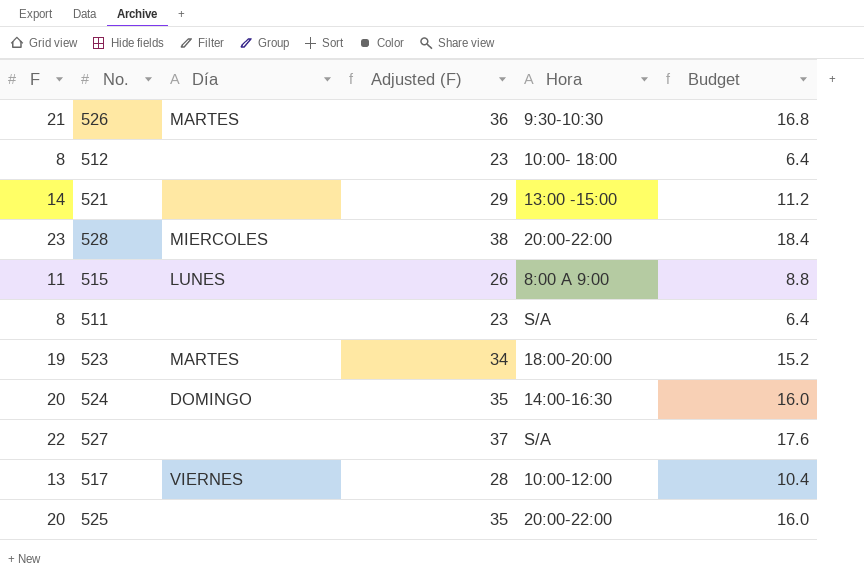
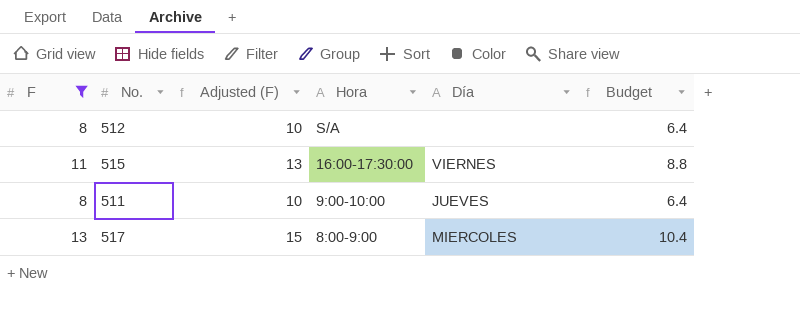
filter: none -> F <= 13
column Adjusted (F) | formula: [F] + 15 -> [F] + 2
column Día | position: 3 -> 5
512 | Hora: 10:00- 18:00 -> S/A
515 | Hora: 8:00 A 9:00 -> 16:00-17:30:00
515 | Día: LUNES -> VIERNES
511 | Hora: S/A -> 9:00-10:00
511 | Día: none -> JUEVES
517 | Hora: 10:00-12:00 -> 8:00-9:00
517 | Día: VIERNES -> MIERCOLES

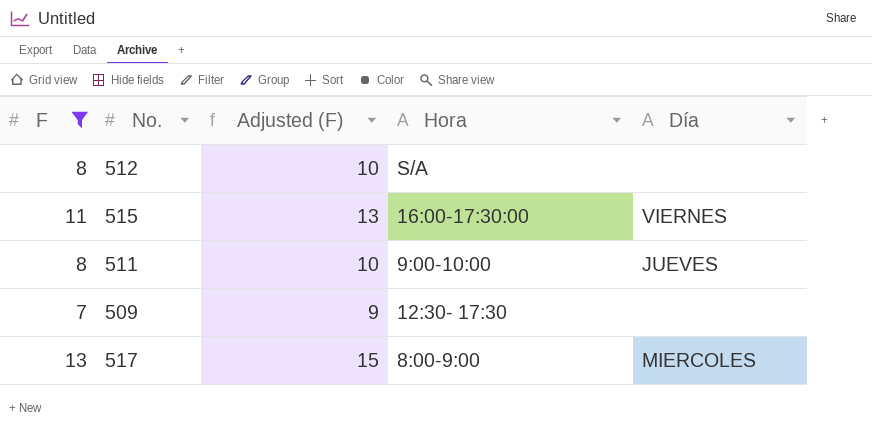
column Budget | formula: [F] * 0.8 -> none
row 509: none -> 7 | 9 | 12:30- 17:30 | none

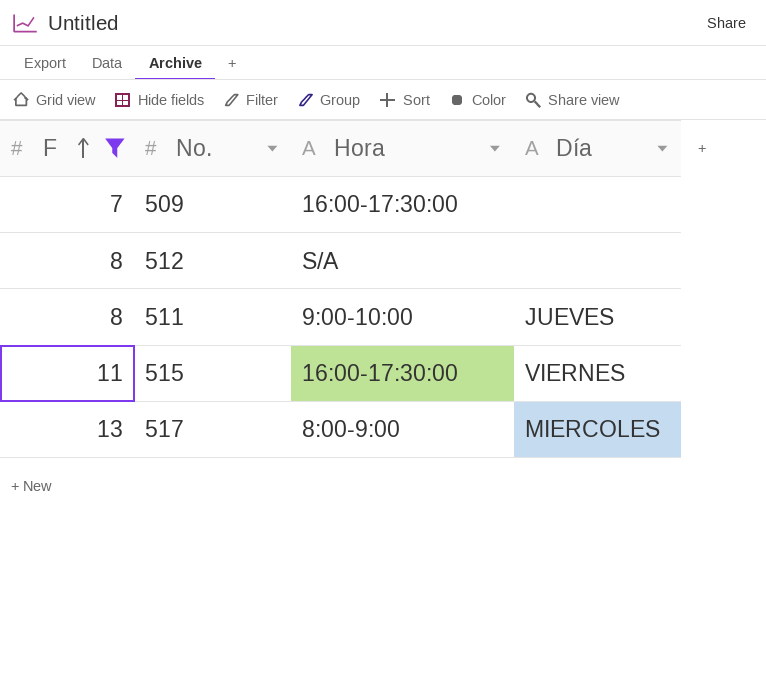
row order: none -> F ascending
column Adjusted (F) | formula: [F] + 2 -> none
509 | Hora: 12:30- 17:30 -> 16:00-17:30:00

